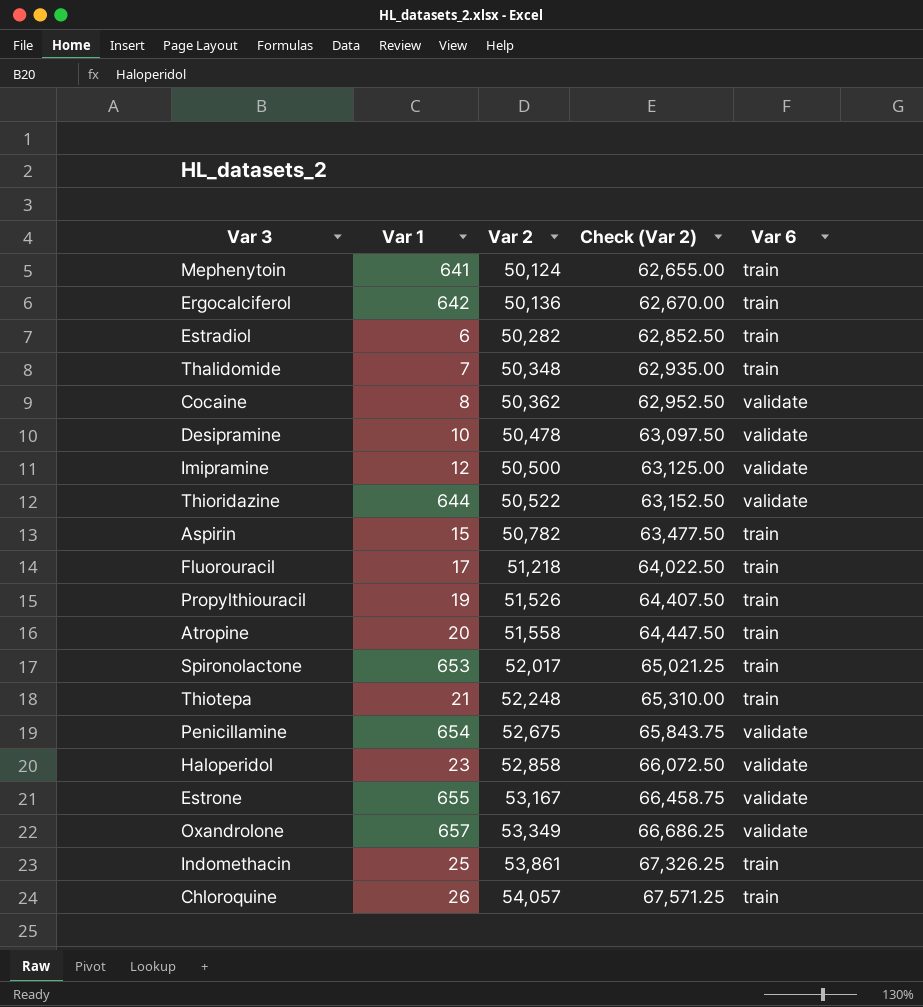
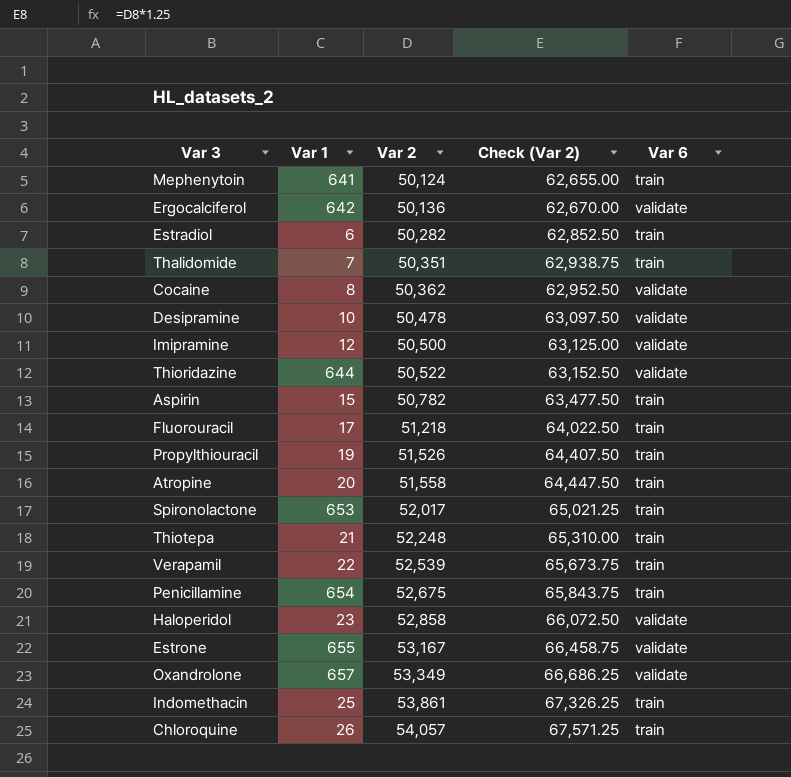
Ergocalciferol | Var 6: train -> validate
Thalidomide | Var 2: 50,348 -> 50,351
Thalidomide | Check (Var 2): 62,935.00 -> 62,938.75
row Verapamil: none -> 22 | 52,539 | 65,673.75 | train
Penicillamine | Var 6: validate -> train

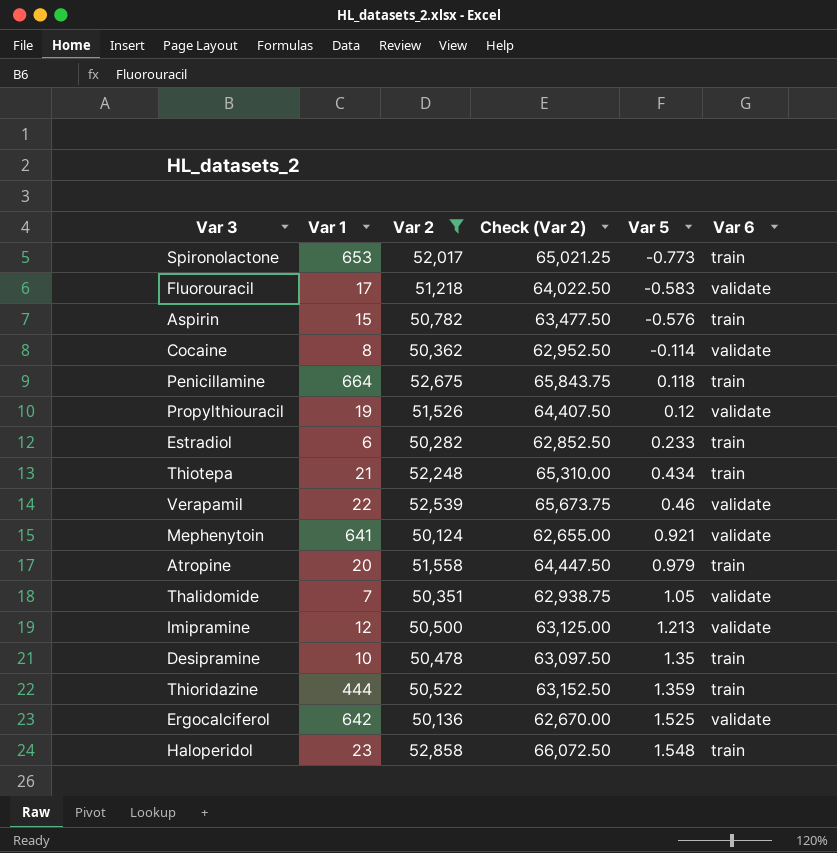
filter: none -> Var 2 <= 52,858
row order: Var 2 ascending -> Var 5 ascending
column Var 5 | position: none -> 5
Fluorouracil | Var 6: train -> validate
Penicillamine | Var 1: 654 -> 664
Propylthiouracil | Var 6: train -> validate
Verapamil | Var 6: train -> validate
Mephenytoin | Var 6: train -> validate
Thalidomide | Var 6: train -> validate
Desipramine | Var 6: validate -> train
Thioridazine | Var 1: 644 -> 444
Thioridazine | Var 6: validate -> train
Haloperidol | Var 6: validate -> train

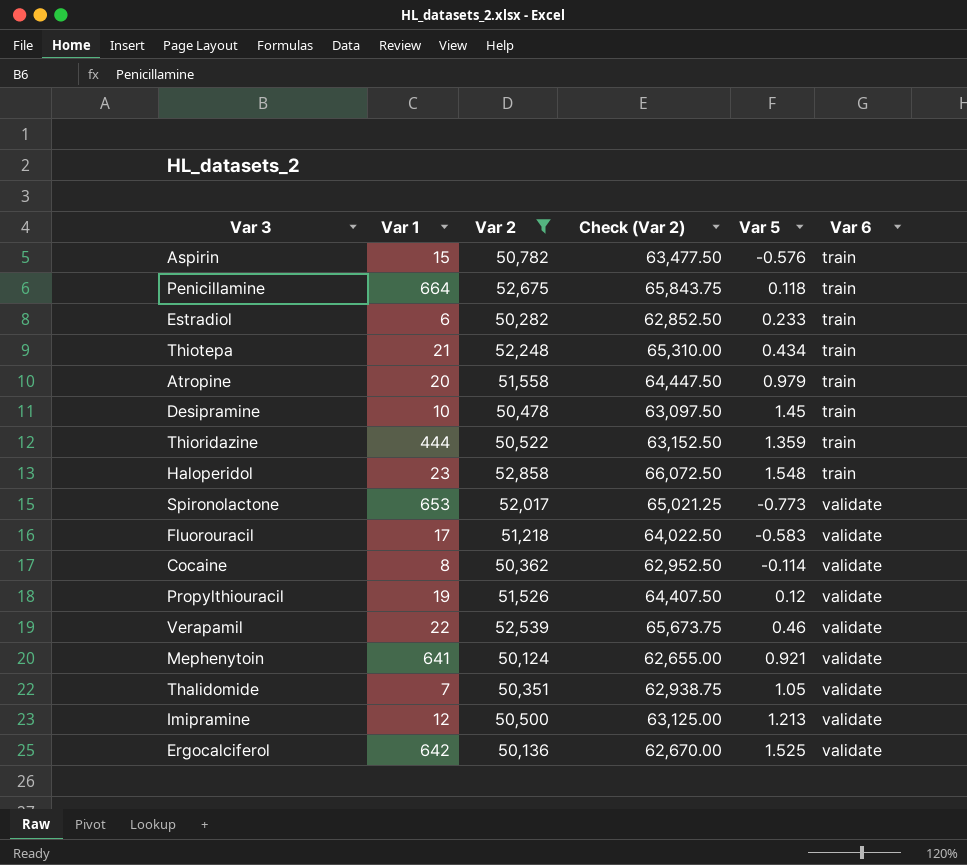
row order: Var 5 ascending -> Var 6 ascending
Desipramine | Var 5: 1.35 -> 1.45
Spironolactone | Var 6: train -> validate

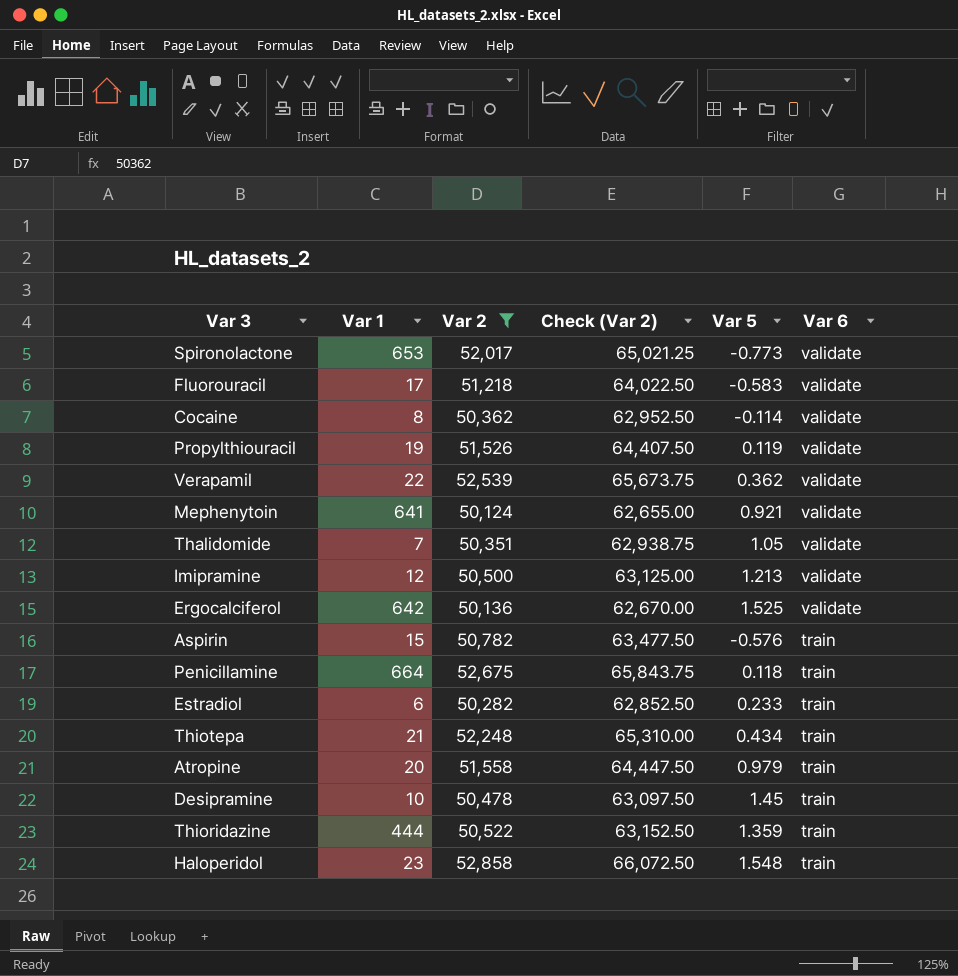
row order: Var 6 ascending -> Var 6 descending
Propylthiouracil | Var 5: 0.12 -> 0.119
Verapamil | Var 5: 0.46 -> 0.362

